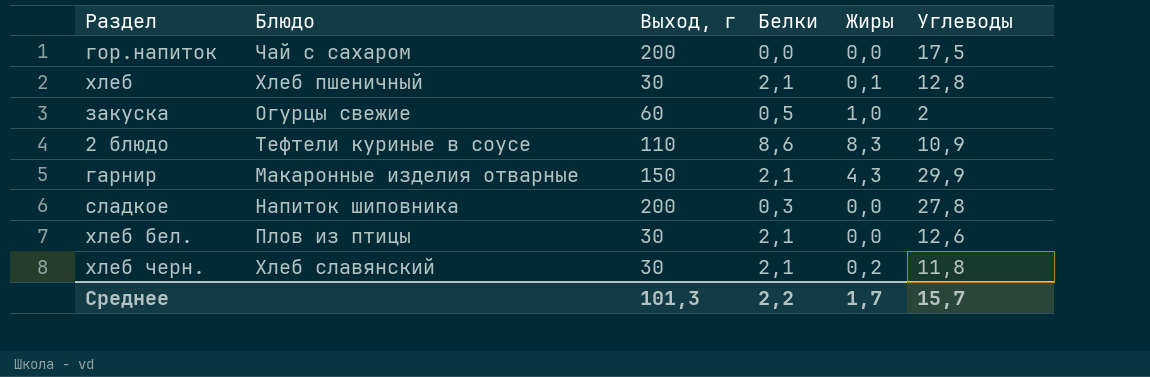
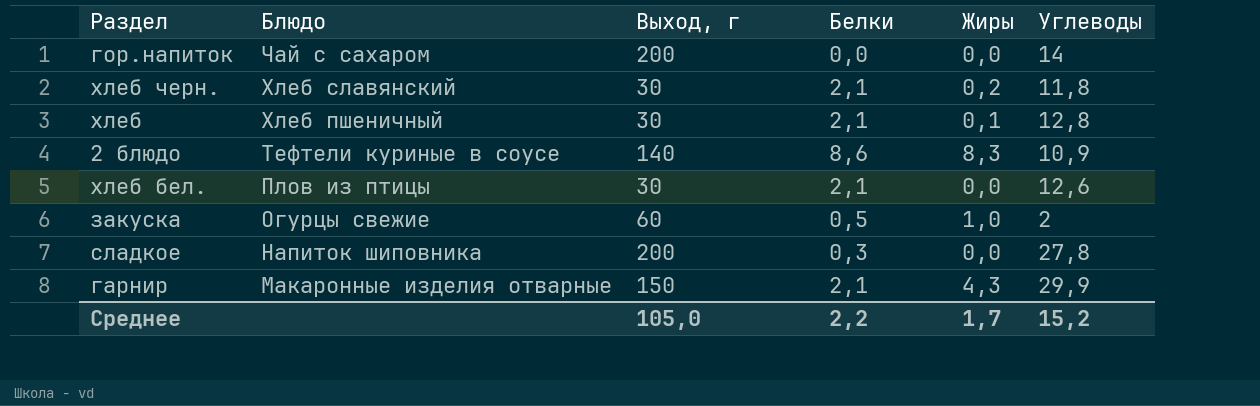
row order: none -> Блюдо descending
гор.напиток | Углеводы: 17,5 -> 14
2 блюдо | Выход, г: 110 -> 140
Среднее | Выход, г: 101,3 -> 105,0
Среднее | Углеводы: 15,7 -> 15,2

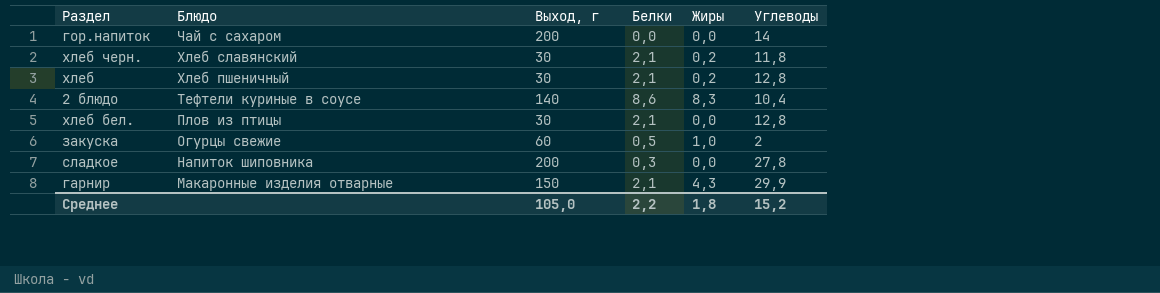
хлеб | Жиры: 0,1 -> 0,2
2 блюдо | Углеводы: 10,9 -> 10,4
хлеб бел. | Углеводы: 12,6 -> 12,8
Среднее | Жиры: 1,7 -> 1,8

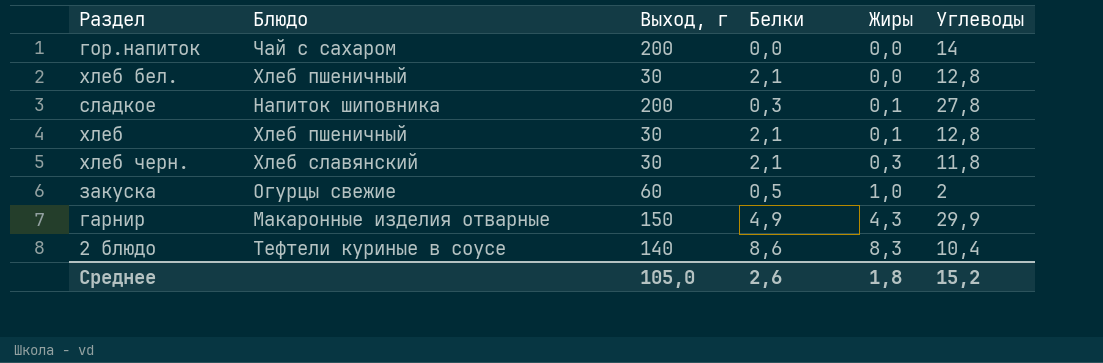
row order: Блюдо descending -> Жиры ascending
хлеб бел. | Блюдо: Плов из птицы -> Хлеб пшеничный
сладкое | Жиры: 0,0 -> 0,1
хлеб | Жиры: 0,2 -> 0,1
хлеб черн. | Жиры: 0,2 -> 0,3
гарнир | Белки: 2,1 -> 4,9
Среднее | Белки: 2,2 -> 2,6

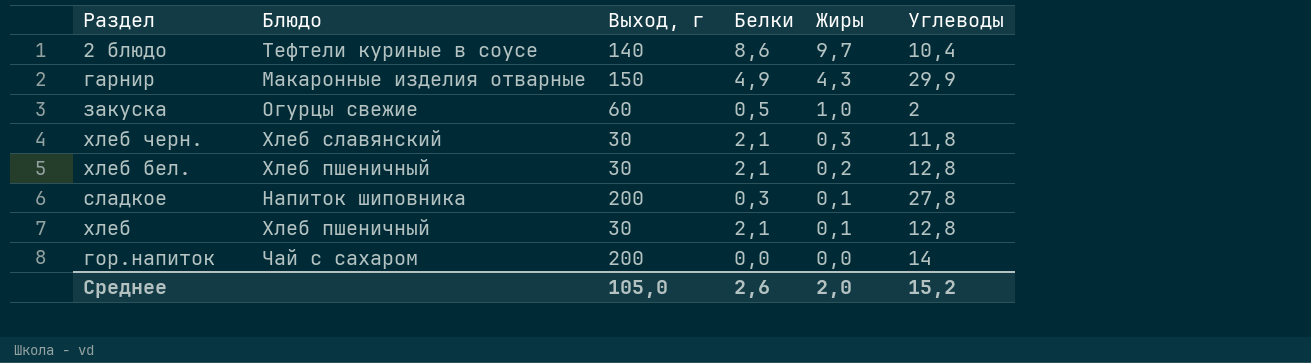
row order: Жиры ascending -> Жиры descending
2 блюдо | Жиры: 8,3 -> 9,7
хлеб бел. | Жиры: 0,0 -> 0,2
Среднее | Жиры: 1,8 -> 2,0

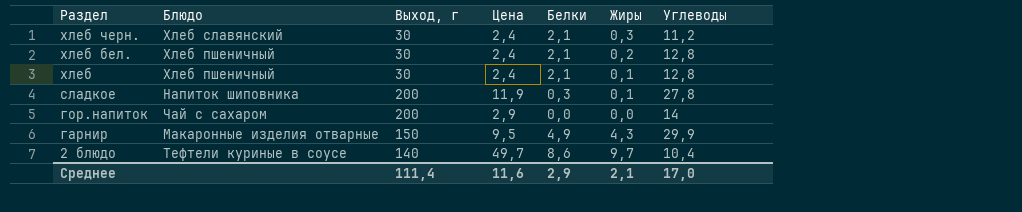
row order: Жиры descending -> Раздел descending
column Цена | position: none -> 4
row закуска: Огурцы свежие | 60 | 0,5 | 1,0 | 2 -> none
хлеб черн. | Углеводы: 11,8 -> 11,2
Среднее | Выход, г: 105,0 -> 111,4
Среднее | Белки: 2,6 -> 2,9
Среднее | Жиры: 2,0 -> 2,1
Среднее | Углеводы: 15,2 -> 17,0

